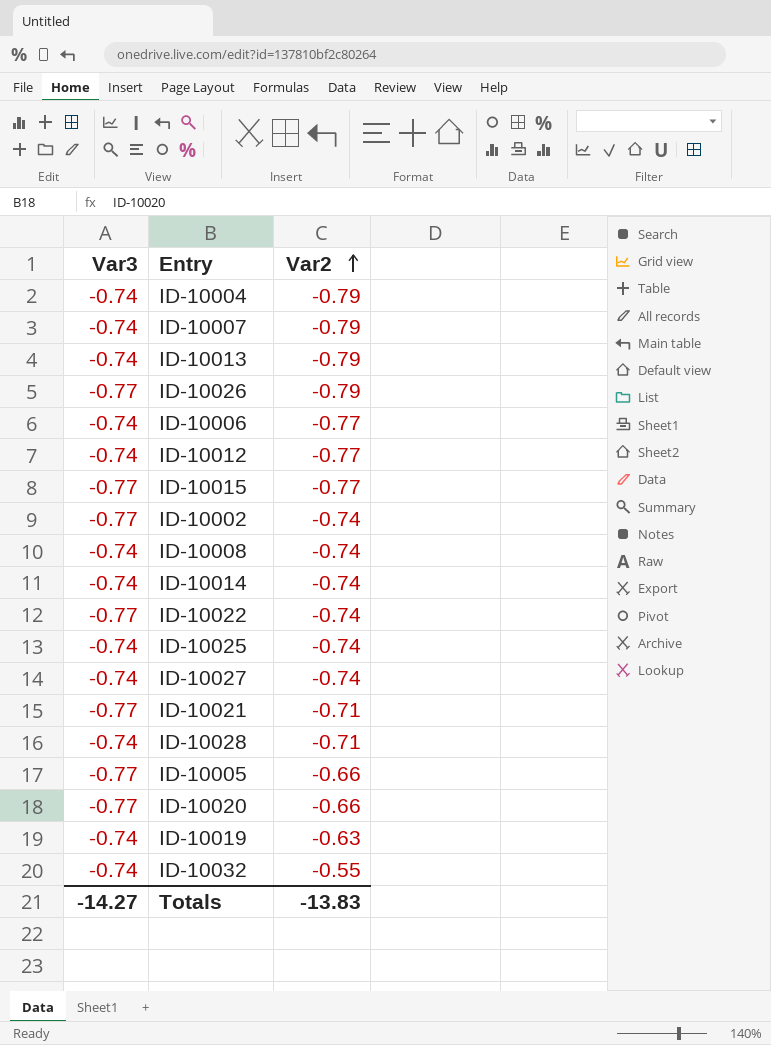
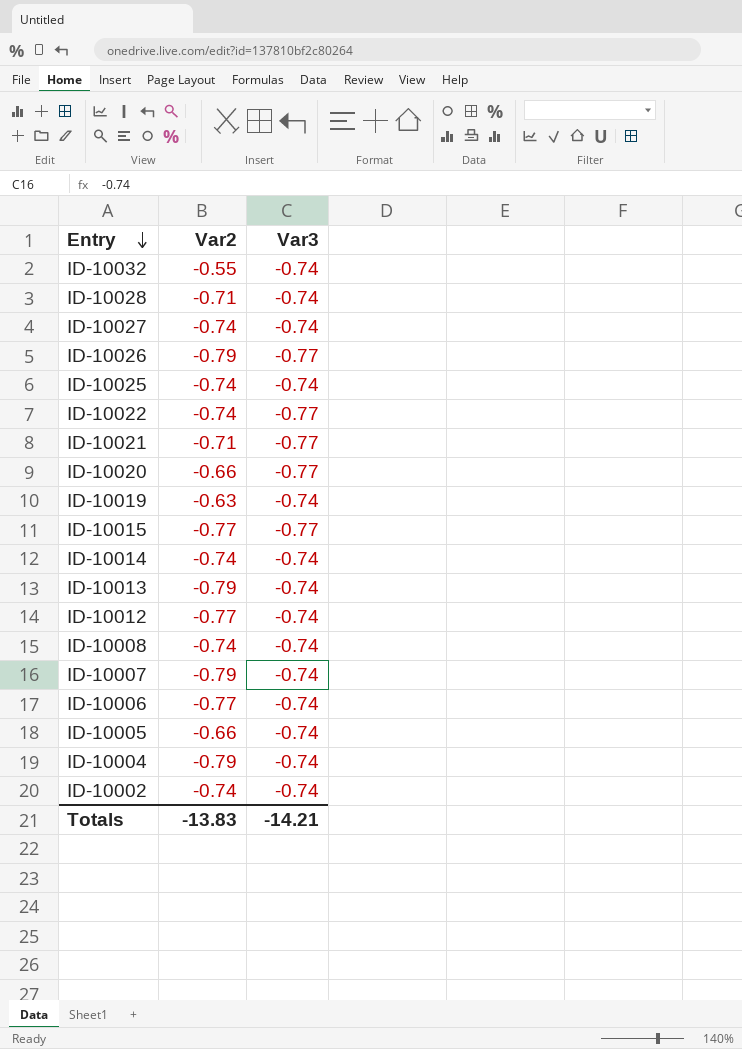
row order: Var2 ascending -> Entry descending
column Var3 | position: 1 -> 3
ID-10005 | Var3: -0.77 -> -0.74
ID-10002 | Var3: -0.77 -> -0.74
Totals | Var3: -14.27 -> -14.21

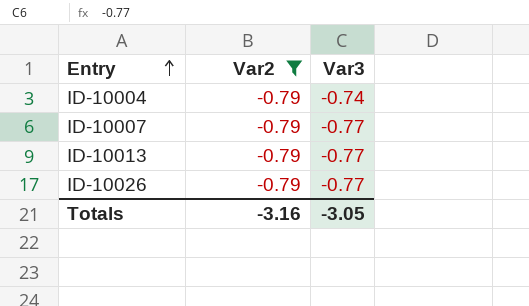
filter: none -> Var2 = -0.79
row order: Entry descending -> Entry ascending
ID-10007 | Var3: -0.74 -> -0.77
ID-10013 | Var3: -0.74 -> -0.77
Totals | Var2: -13.83 -> -3.16
Totals | Var3: -14.21 -> -3.05

